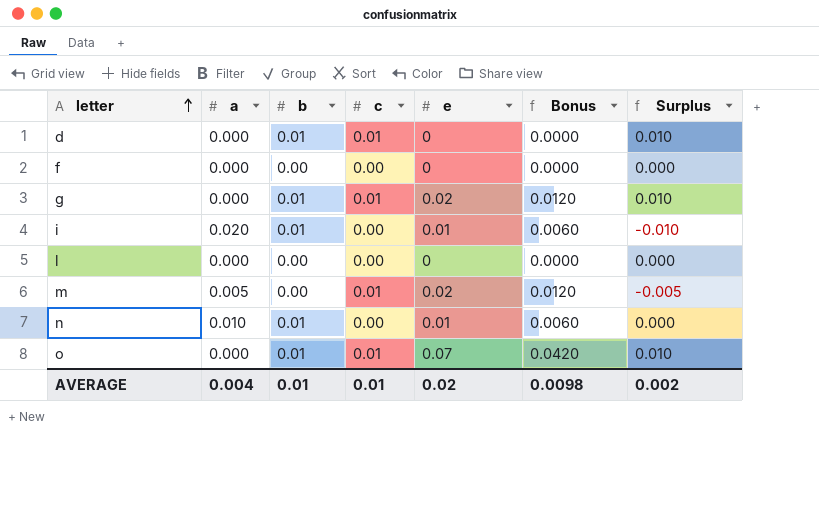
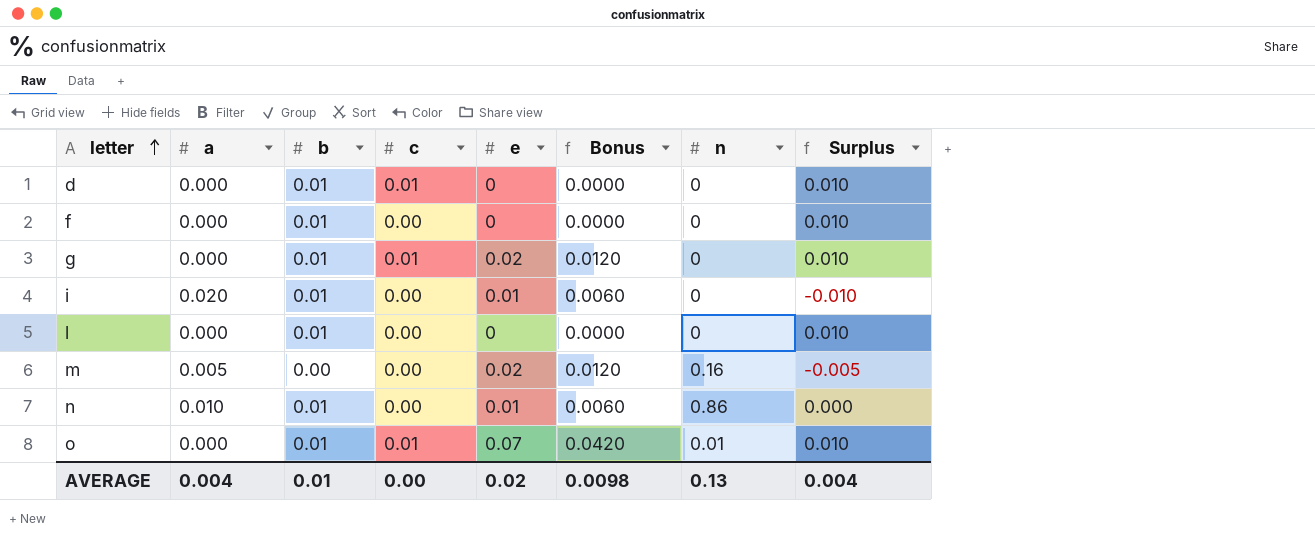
column n | position: none -> 7
f | b: 0.00 -> 0.01
f | Surplus: 0.000 -> 0.010
l | b: 0.00 -> 0.01
l | Surplus: 0.000 -> 0.010
m | c: 0.01 -> 0.00
AVERAGE | c: 0.01 -> 0.00
AVERAGE | Surplus: 0.002 -> 0.004

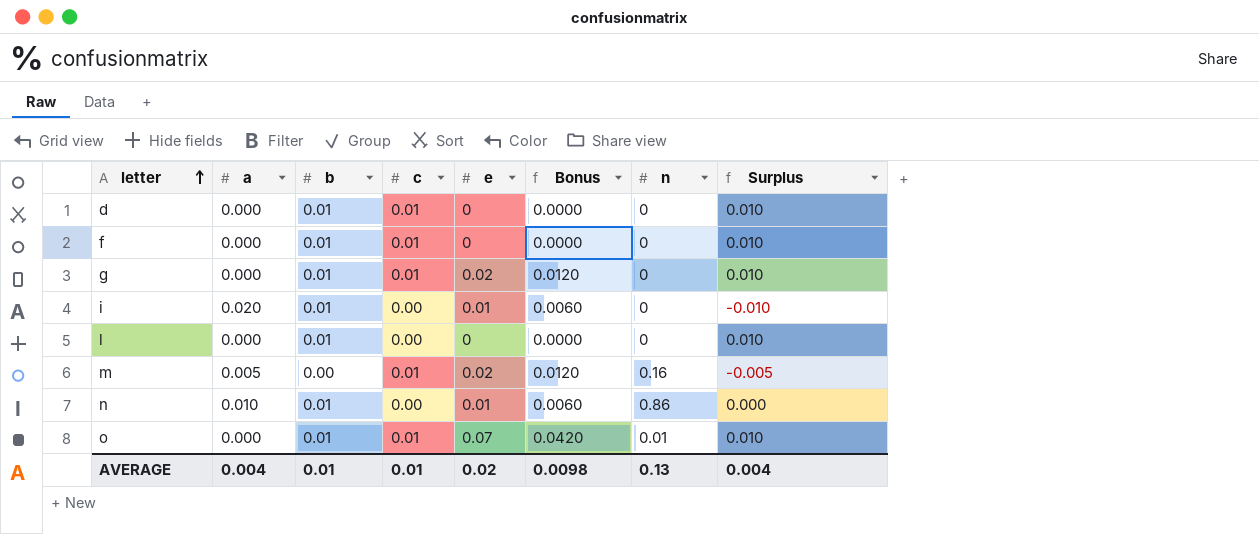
f | c: 0.00 -> 0.01
m | c: 0.00 -> 0.01
AVERAGE | c: 0.00 -> 0.01

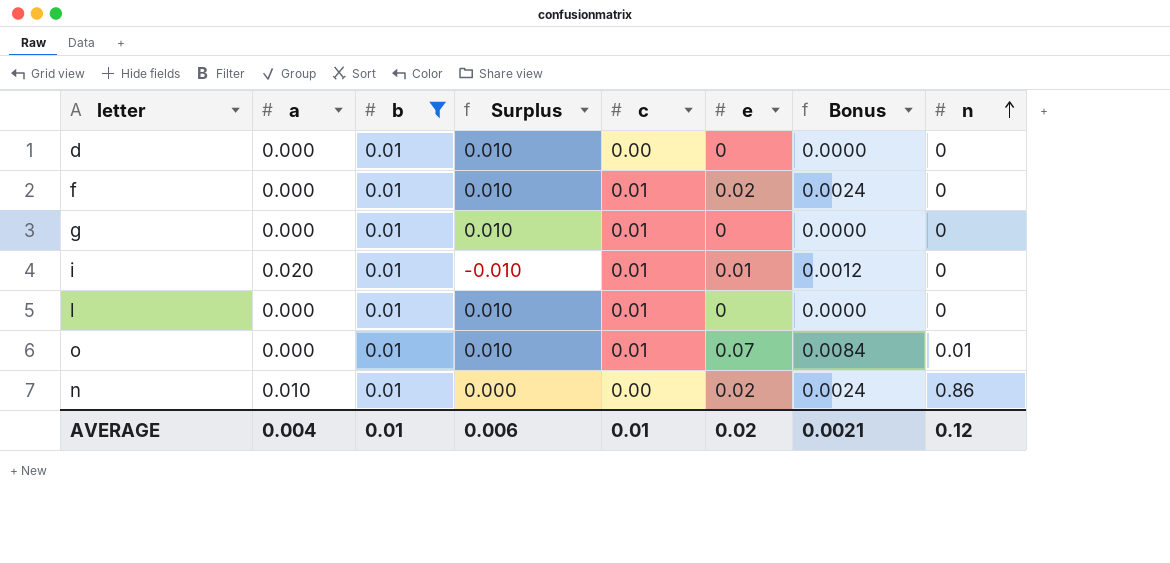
filter: none -> b = 0.01
row order: letter ascending -> n ascending
column Surplus | position: 8 -> 4
column Bonus | formula: [e] * 0.6 -> [e] * 0.12
d | c: 0.01 -> 0.00
f | e: 0 -> 0.02
g | e: 0.02 -> 0
i | c: 0.00 -> 0.01
l | c: 0.00 -> 0.01
n | e: 0.01 -> 0.02
AVERAGE | Surplus: 0.004 -> 0.006
AVERAGE | Bonus: 0.0098 -> 0.0021
AVERAGE | n: 0.13 -> 0.12

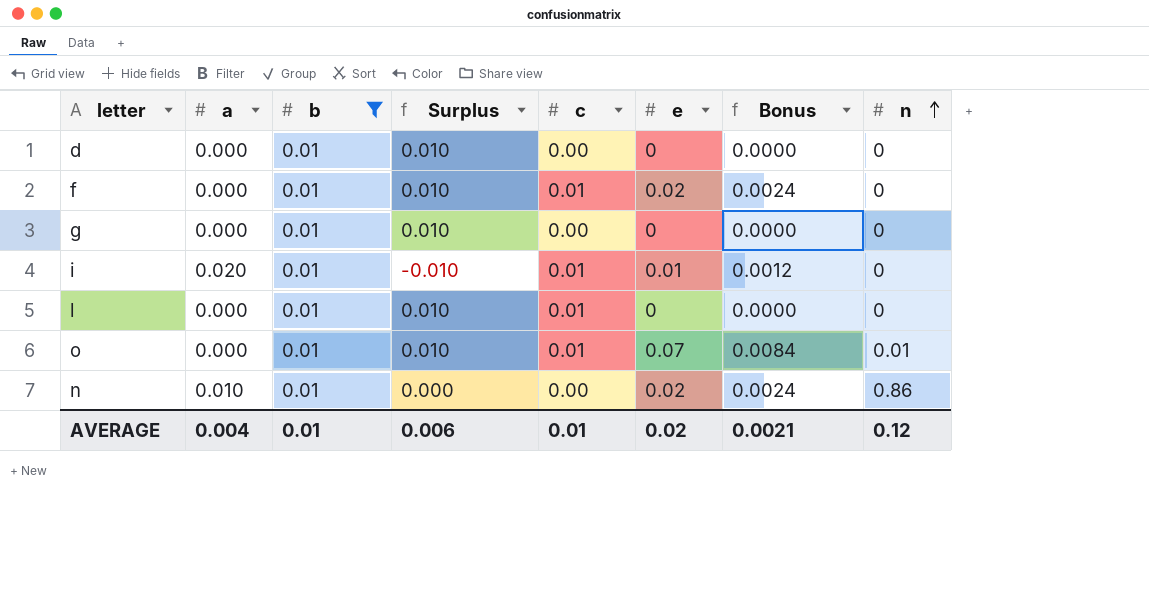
g | c: 0.01 -> 0.00

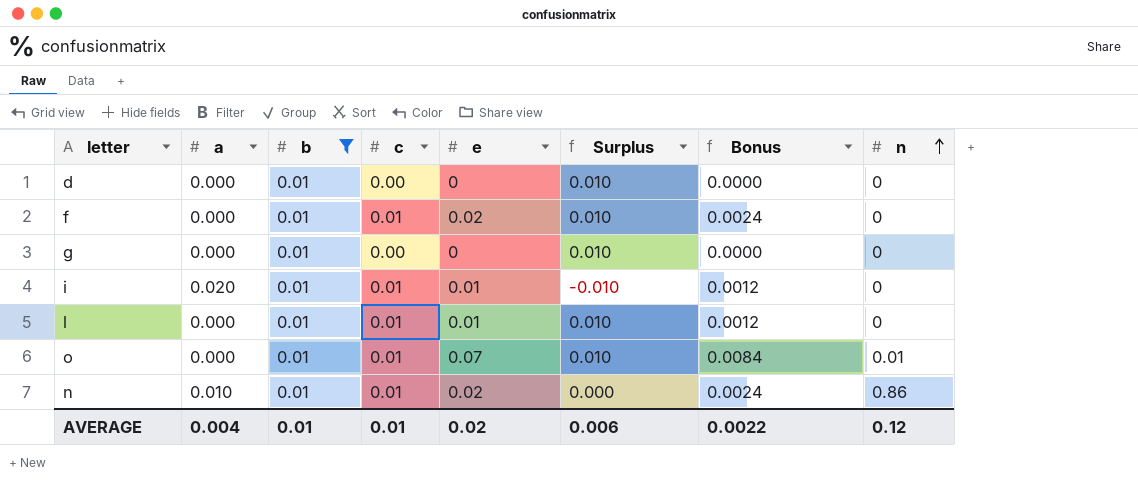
column Surplus | position: 4 -> 6
l | e: 0 -> 0.01
l | Bonus: 0.0000 -> 0.0012
n | c: 0.00 -> 0.01
AVERAGE | Bonus: 0.0021 -> 0.0022

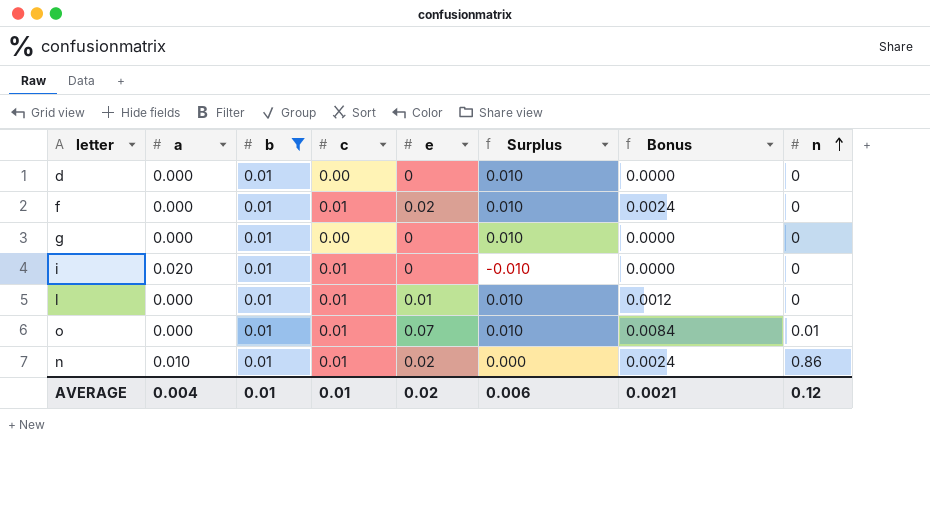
i | e: 0.01 -> 0
i | Bonus: 0.0012 -> 0.0000
AVERAGE | Bonus: 0.0022 -> 0.0021

